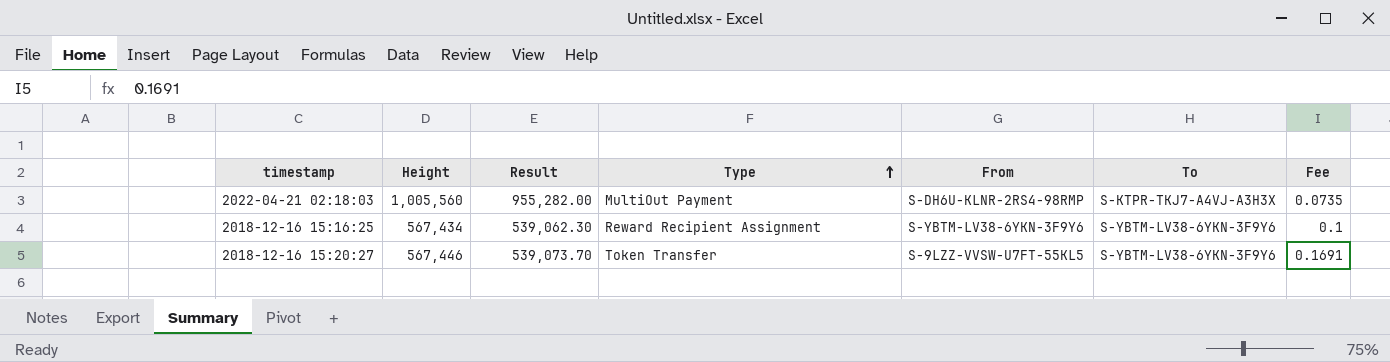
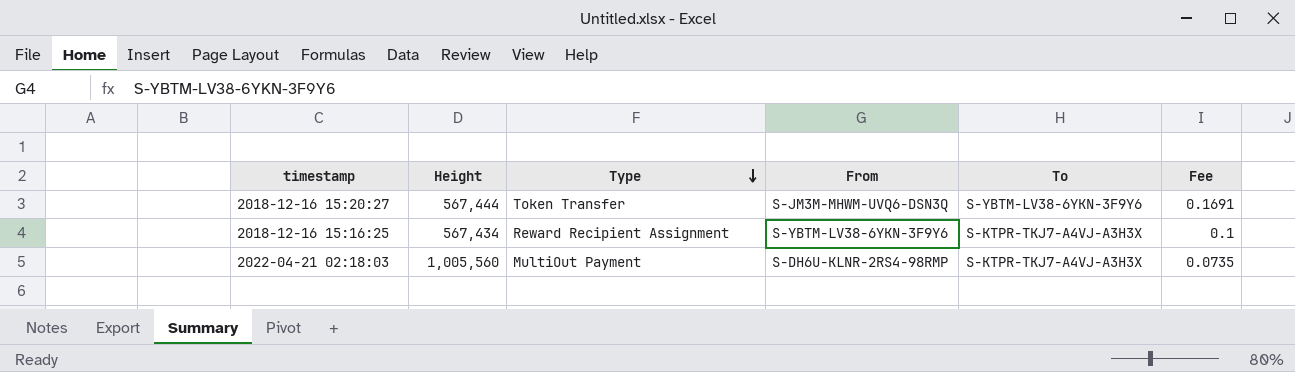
row order: Type ascending -> Type descending
column Result | formula: [Height] * 0.95 -> none
2018-12-16 15:20:27 | Height: 567,446 -> 567,444
2018-12-16 15:20:27 | From: S-9LZZ-VVSW-U7FT-55KL5 -> S-JM3M-MHWM-UVQ6-DSN3Q
2018-12-16 15:16:25 | To: S-YBTM-LV38-6YKN-3F9Y6 -> S-KTPR-TKJ7-A4VJ-A3H3X

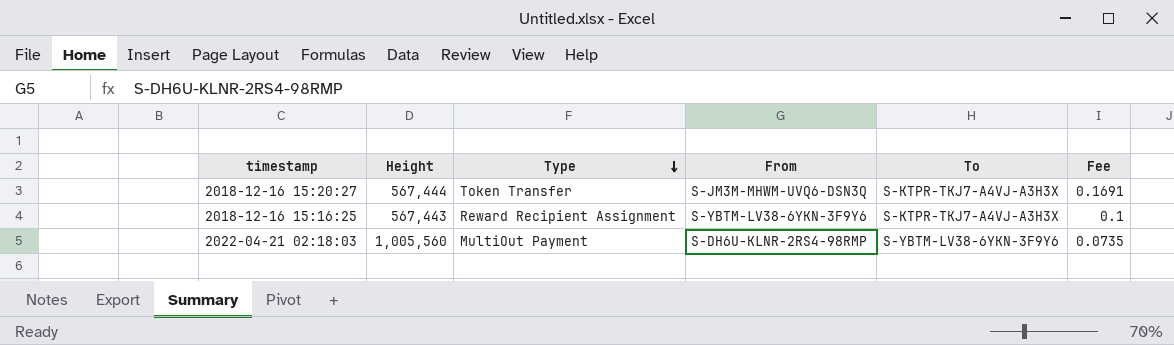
2018-12-16 15:20:27 | To: S-YBTM-LV38-6YKN-3F9Y6 -> S-KTPR-TKJ7-A4VJ-A3H3X
2018-12-16 15:16:25 | Height: 567,434 -> 567,443
2022-04-21 02:18:03 | To: S-KTPR-TKJ7-A4VJ-A3H3X -> S-YBTM-LV38-6YKN-3F9Y6

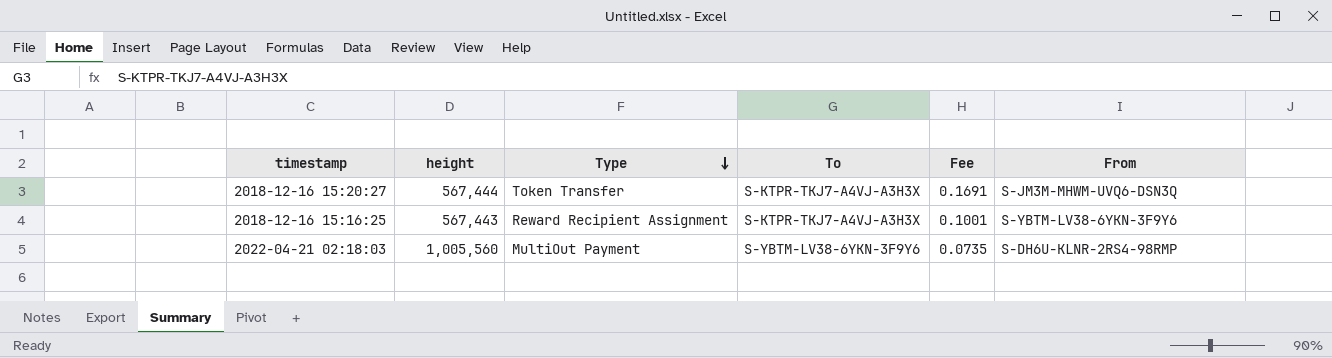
column name: Height -> height
column From | position: 4 -> 6
2018-12-16 15:16:25 | Fee: 0.1 -> 0.1001

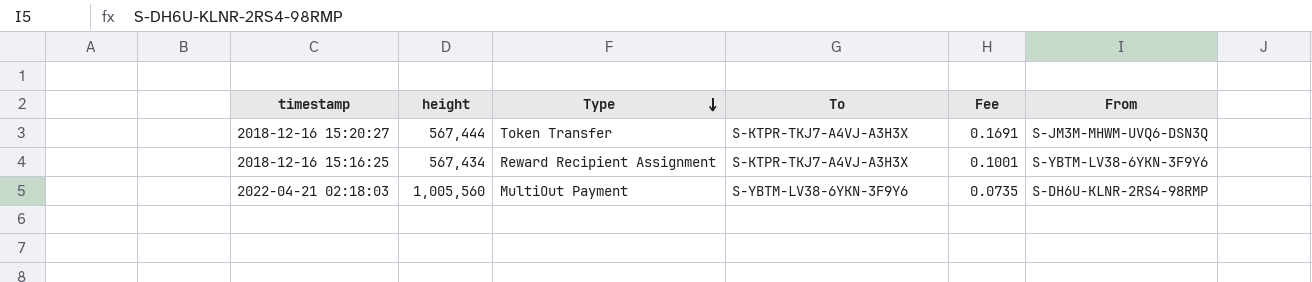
2018-12-16 15:16:25 | height: 567,443 -> 567,434

